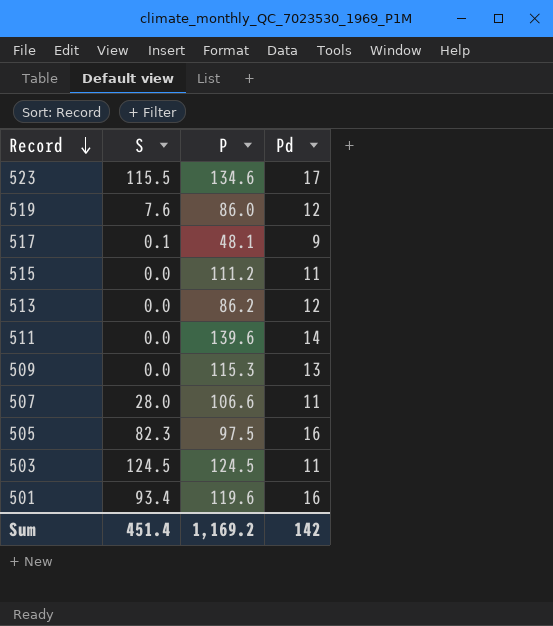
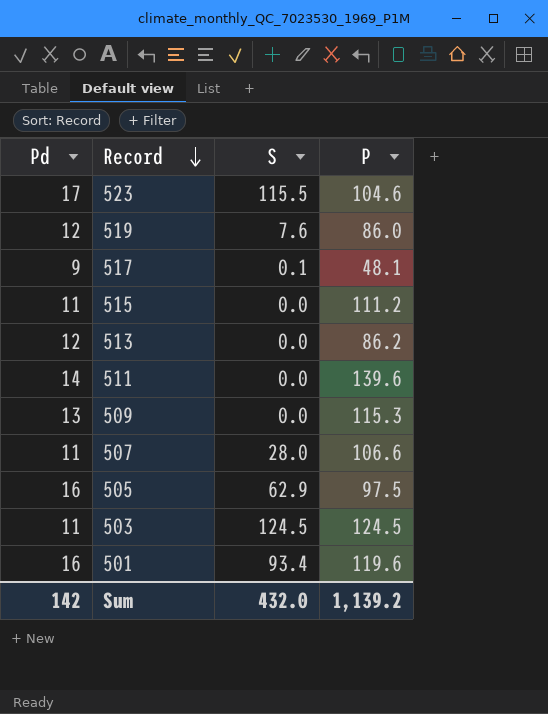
column Pd | position: 4 -> 1
523 | P: 134.6 -> 104.6
505 | S: 82.3 -> 62.9
Sum | S: 451.4 -> 432.0
Sum | P: 1,169.2 -> 1,139.2

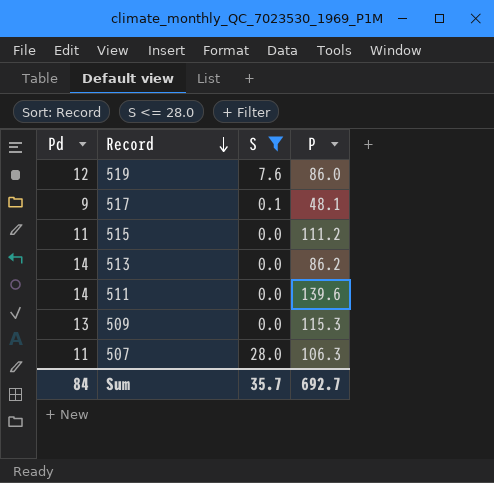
filter: none -> S <= 28.0
513 | Pd: 12 -> 14
507 | P: 106.6 -> 106.3
Sum | Pd: 142 -> 84
Sum | S: 432.0 -> 35.7
Sum | P: 1,139.2 -> 692.7

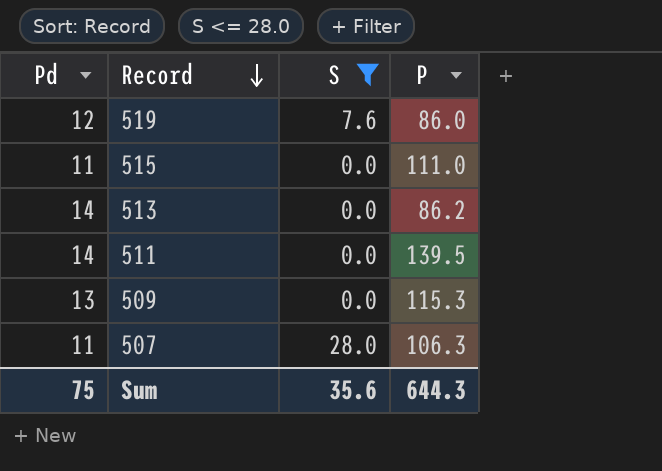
row 517: 9 | 0.1 | 48.1 -> none
515 | P: 111.2 -> 111.0
511 | P: 139.6 -> 139.5
Sum | Pd: 84 -> 75
Sum | S: 35.7 -> 35.6
Sum | P: 692.7 -> 644.3

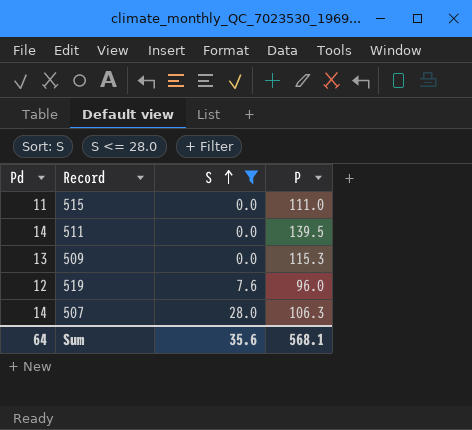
row order: Record descending -> S ascending
row 513: 14 | 0.0 | 86.2 -> none
519 | P: 86.0 -> 96.0
507 | Pd: 11 -> 14
Sum | Pd: 75 -> 64
Sum | P: 644.3 -> 568.1

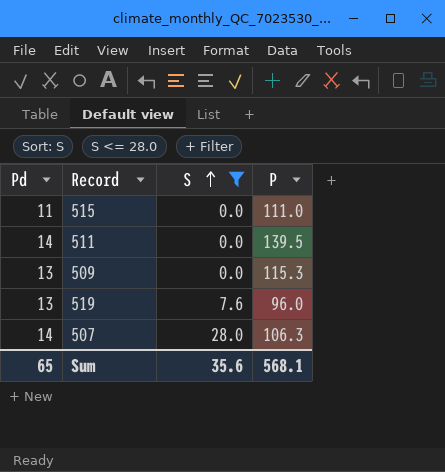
519 | Pd: 12 -> 13
Sum | Pd: 64 -> 65

